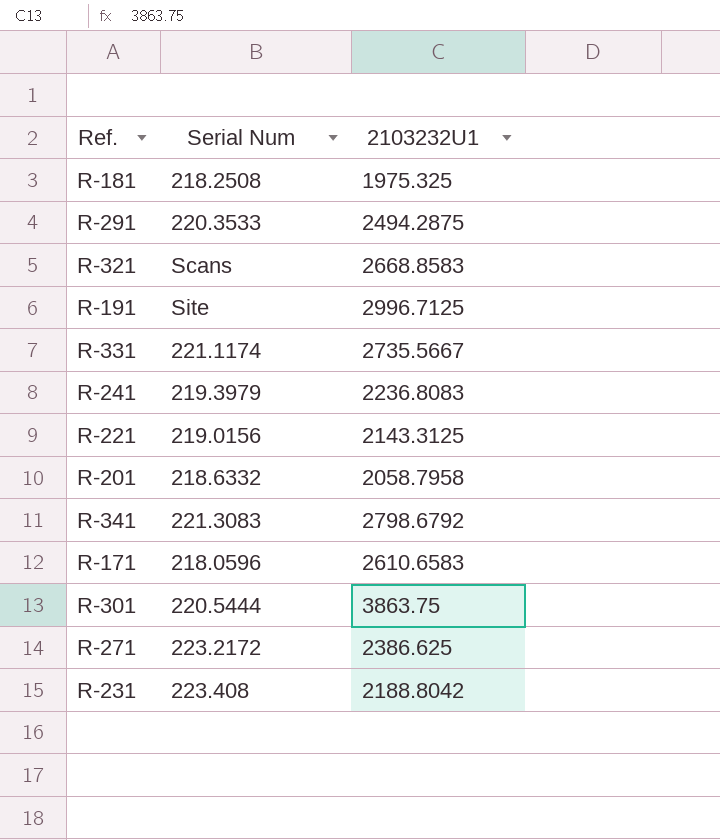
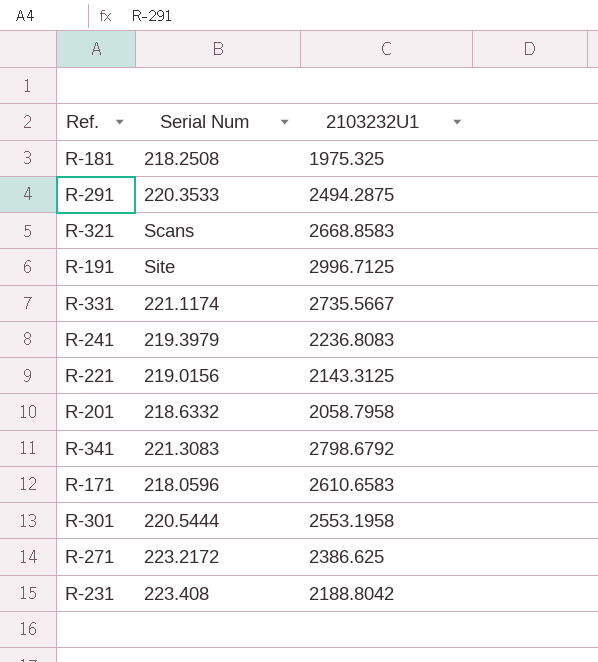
R-301 | 2103232U1: 3863.75 -> 2553.1958

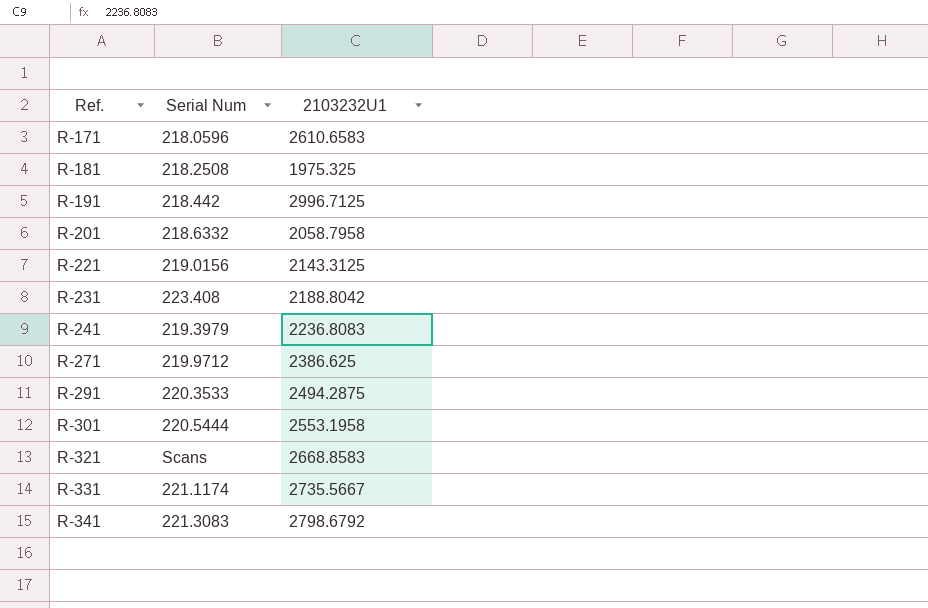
row order: none -> Ref. ascending
R-191 | Serial Num: Site -> 218.442
R-271 | Serial Num: 223.2172 -> 219.9712

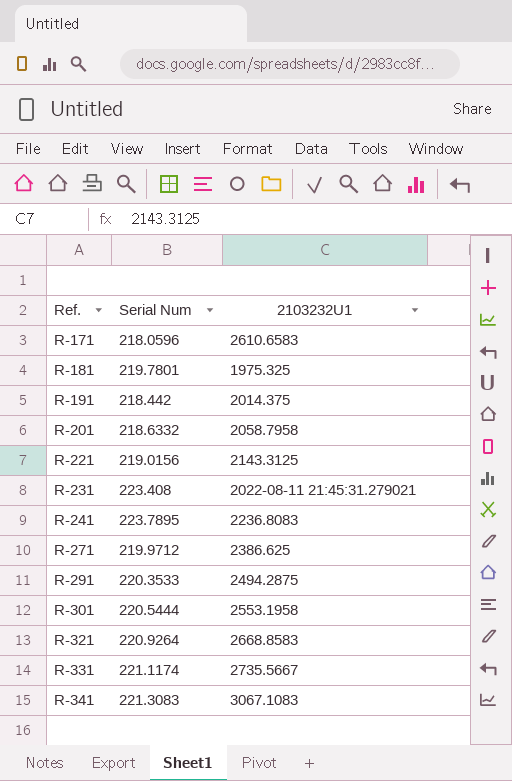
R-181 | Serial Num: 218.2508 -> 219.7801
R-191 | 2103232U1: 2996.7125 -> 2014.375
R-231 | 2103232U1: 2188.8042 -> 2022-08-11 21:45:31.279021
R-241 | Serial Num: 219.3979 -> 223.7895
R-321 | Serial Num: Scans -> 220.9264
R-341 | 2103232U1: 2798.6792 -> 3067.1083

